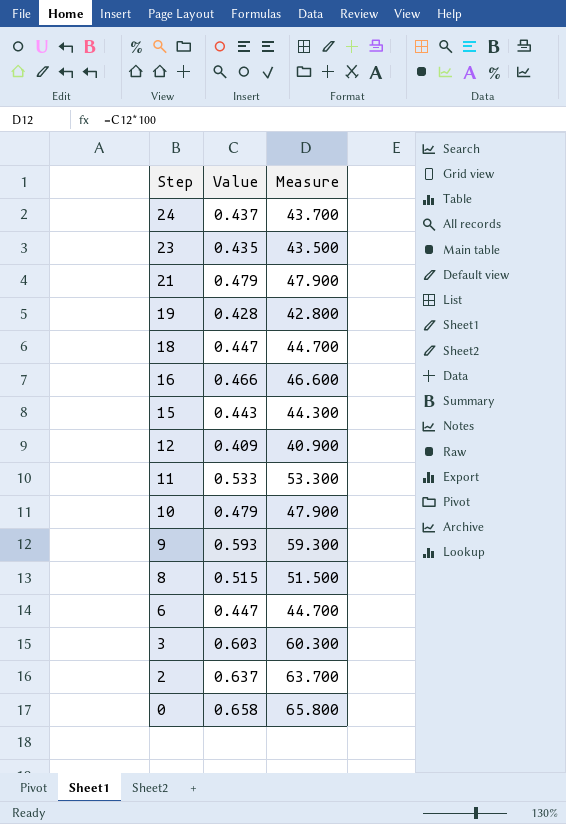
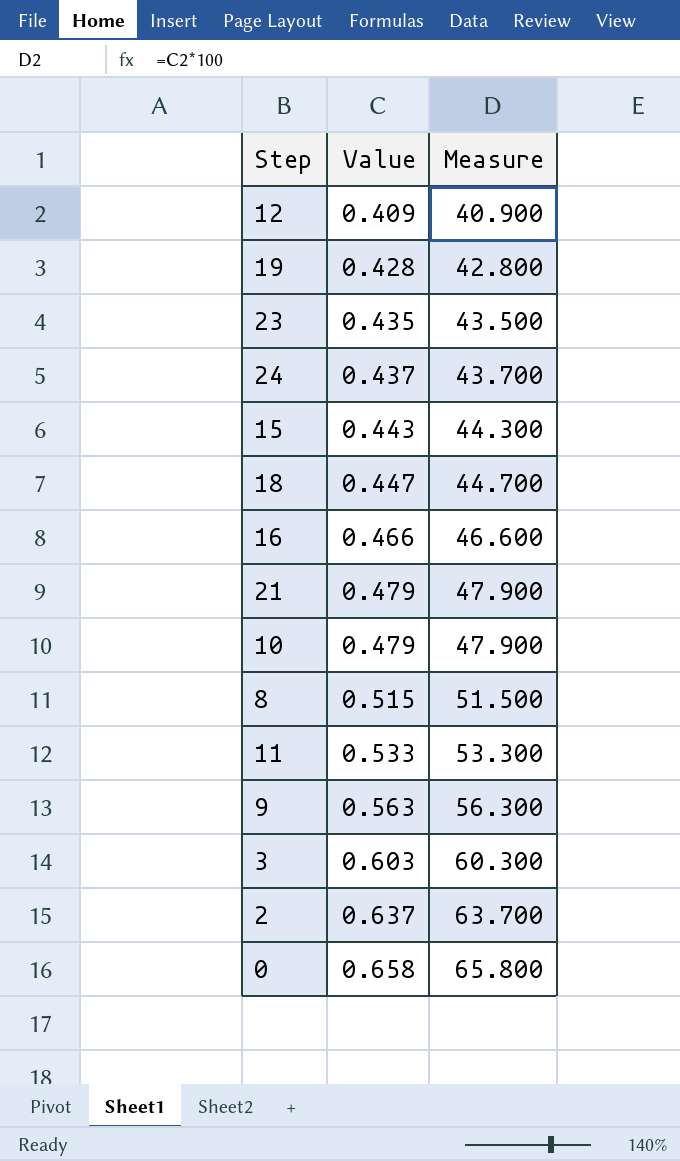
row order: Step descending -> Value ascending
row 6: 0.447 | 44.700 -> none
9 | Value: 0.593 -> 0.563
9 | Measure: 59.300 -> 56.300

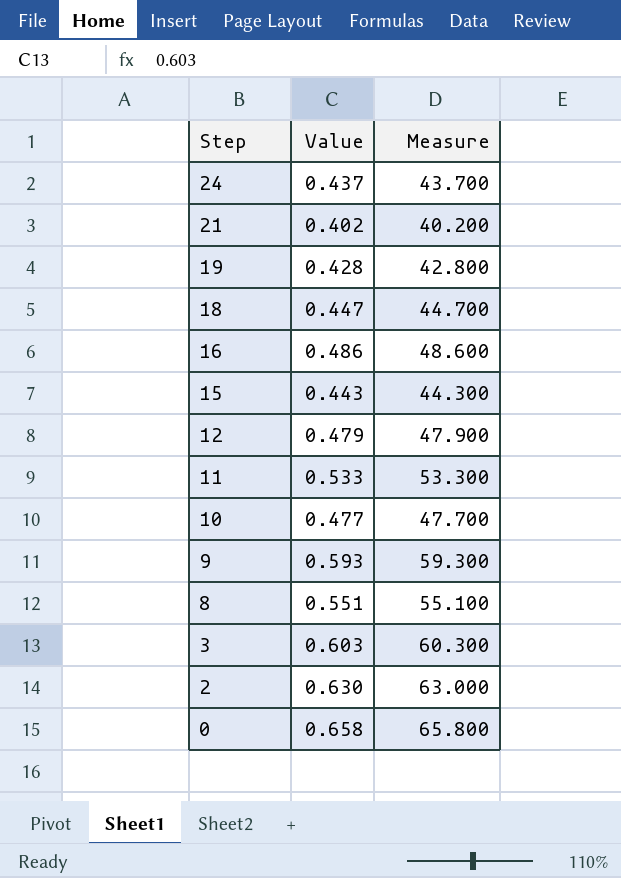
row order: Value ascending -> Step descending
row 23: 0.435 | 43.500 -> none
21 | Value: 0.479 -> 0.402
21 | Measure: 47.900 -> 40.200
16 | Value: 0.466 -> 0.486
16 | Measure: 46.600 -> 48.600
12 | Value: 0.409 -> 0.479
12 | Measure: 40.900 -> 47.900
10 | Value: 0.479 -> 0.477
10 | Measure: 47.900 -> 47.700
9 | Value: 0.563 -> 0.593
9 | Measure: 56.300 -> 59.300
8 | Value: 0.515 -> 0.551
8 | Measure: 51.500 -> 55.100
2 | Value: 0.637 -> 0.630
2 | Measure: 63.700 -> 63.000

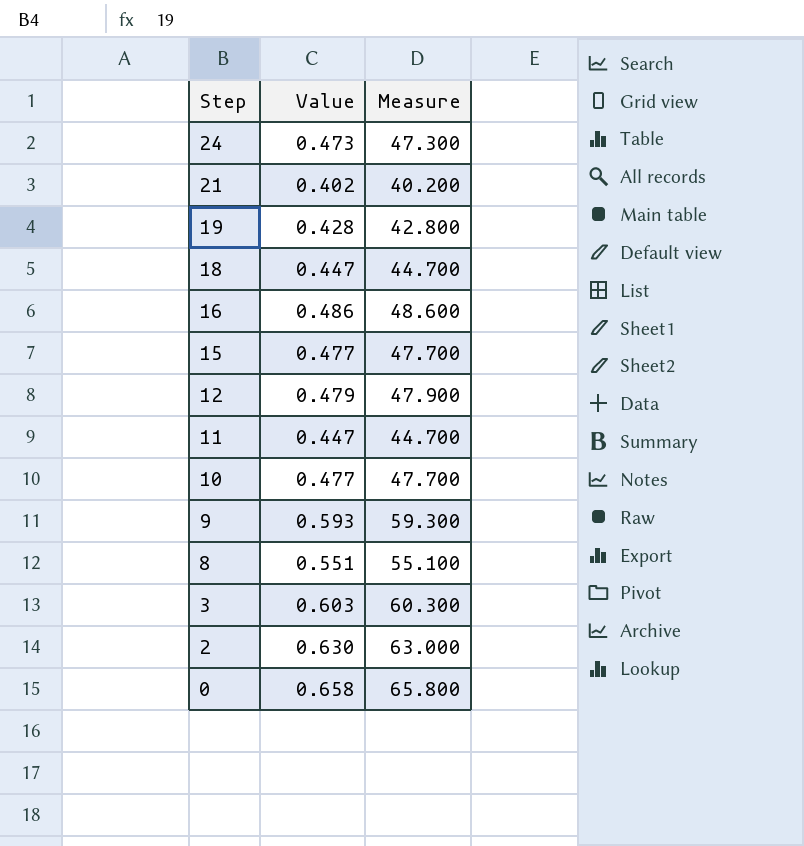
24 | Value: 0.437 -> 0.473
24 | Measure: 43.700 -> 47.300
15 | Value: 0.443 -> 0.477
15 | Measure: 44.300 -> 47.700
11 | Value: 0.533 -> 0.447
11 | Measure: 53.300 -> 44.700

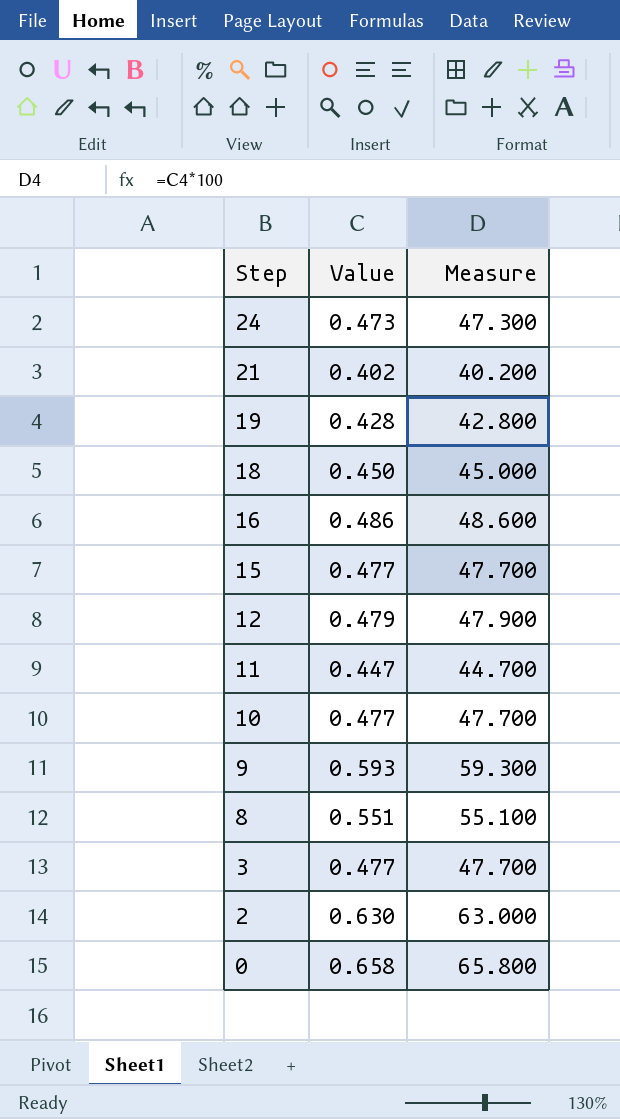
18 | Value: 0.447 -> 0.450
18 | Measure: 44.700 -> 45.000
3 | Value: 0.603 -> 0.477
3 | Measure: 60.300 -> 47.700

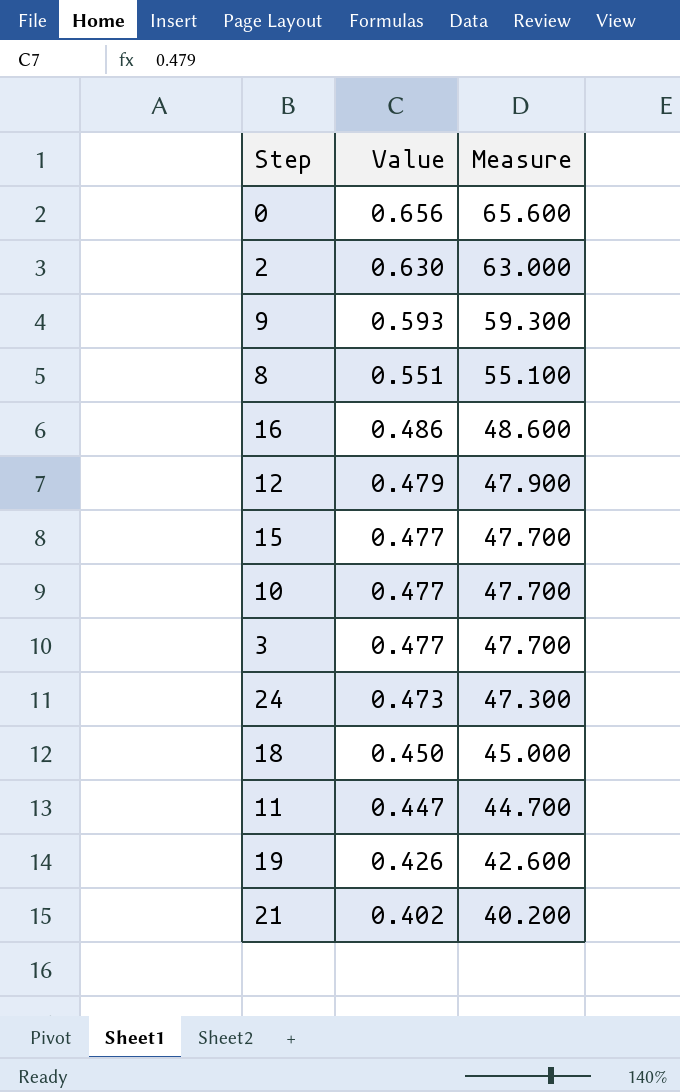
row order: Step descending -> Value descending
0 | Value: 0.658 -> 0.656
0 | Measure: 65.800 -> 65.600
19 | Value: 0.428 -> 0.426
19 | Measure: 42.800 -> 42.600

